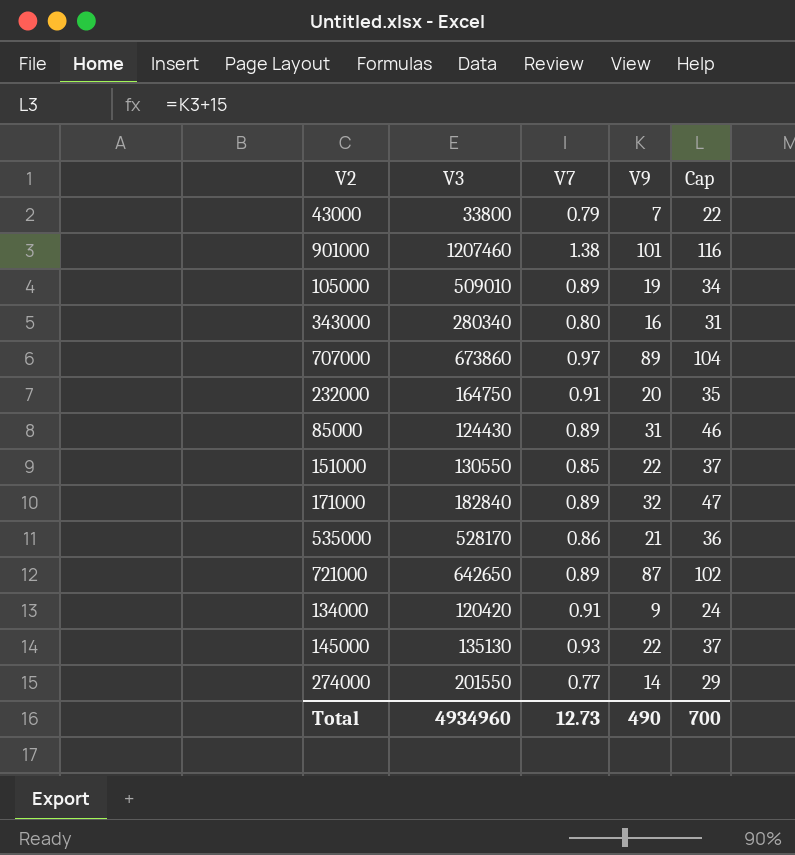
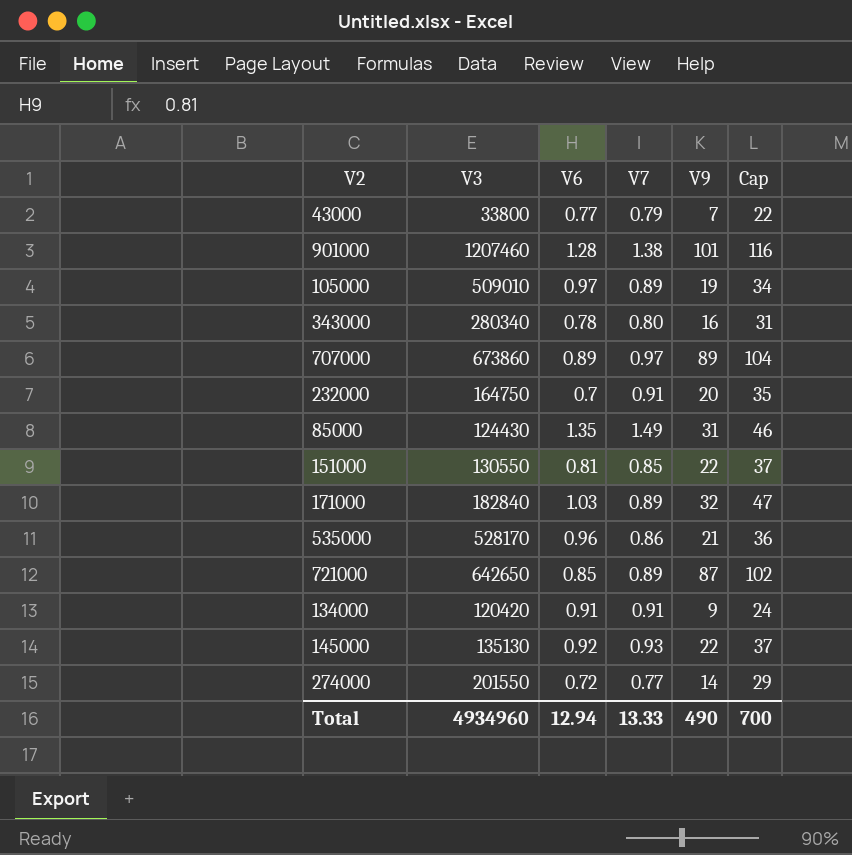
column V6 | position: none -> 3
85000 | V7: 0.89 -> 1.49
Total | V7: 12.73 -> 13.33

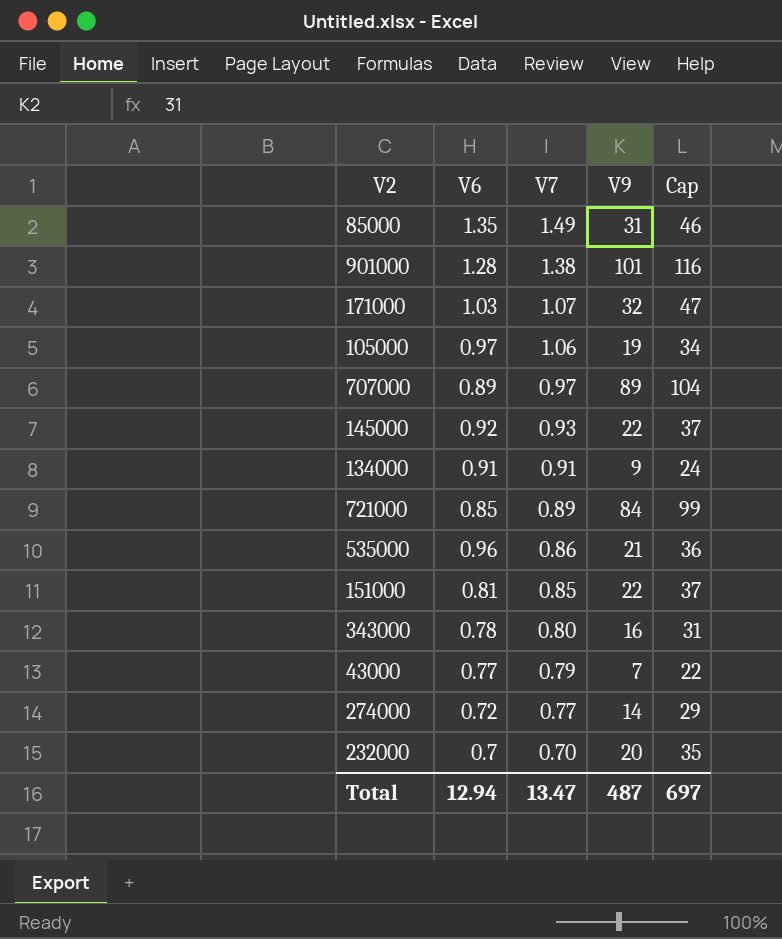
row order: none -> V7 descending
column V3 | position: 2 -> none
171000 | V7: 0.89 -> 1.07
105000 | V7: 0.89 -> 1.06
721000 | V9: 87 -> 84
721000 | Cap: 102 -> 99
232000 | V7: 0.91 -> 0.70
Total | V7: 13.33 -> 13.47
Total | V9: 490 -> 487
Total | Cap: 700 -> 697

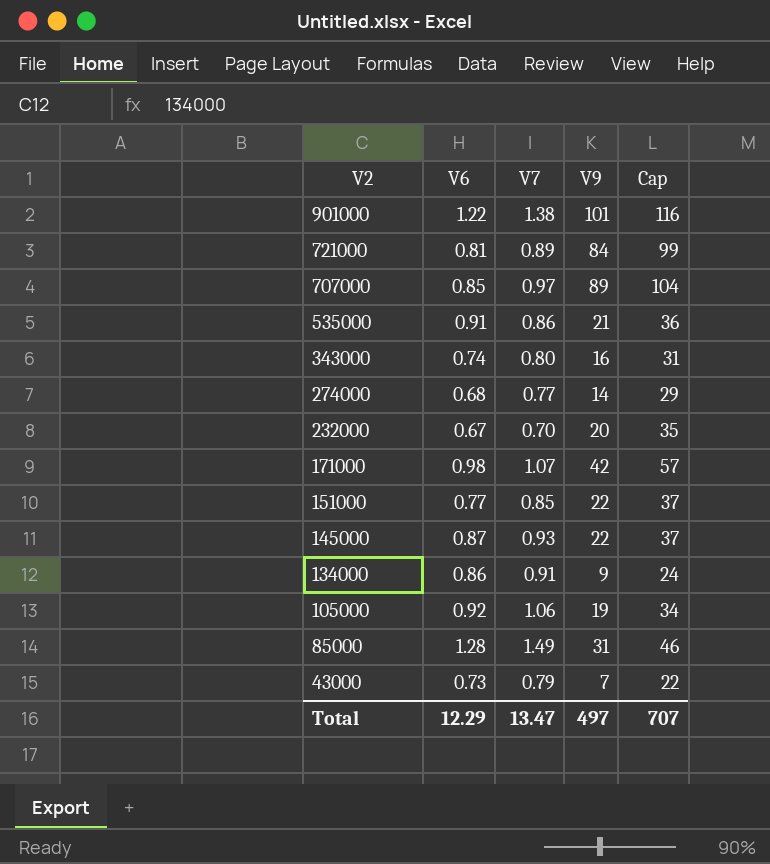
row order: V7 descending -> V2 descending
901000 | V6: 1.28 -> 1.22
721000 | V6: 0.85 -> 0.81
707000 | V6: 0.89 -> 0.85
535000 | V6: 0.96 -> 0.91
343000 | V6: 0.78 -> 0.74
274000 | V6: 0.72 -> 0.68
232000 | V6: 0.7 -> 0.67
171000 | V6: 1.03 -> 0.98
171000 | V9: 32 -> 42
171000 | Cap: 47 -> 57
151000 | V6: 0.81 -> 0.77
145000 | V6: 0.92 -> 0.87
134000 | V6: 0.91 -> 0.86
105000 | V6: 0.97 -> 0.92
85000 | V6: 1.35 -> 1.28
43000 | V6: 0.77 -> 0.73
Total | V6: 12.94 -> 12.29
Total | V9: 487 -> 497
Total | Cap: 697 -> 707

